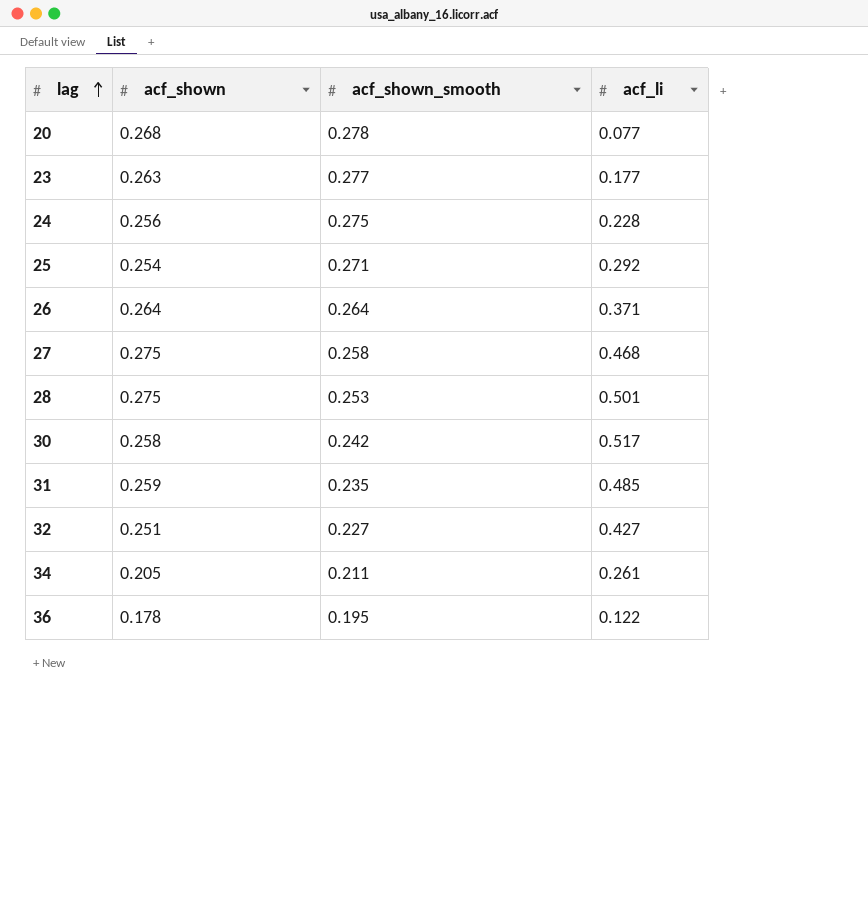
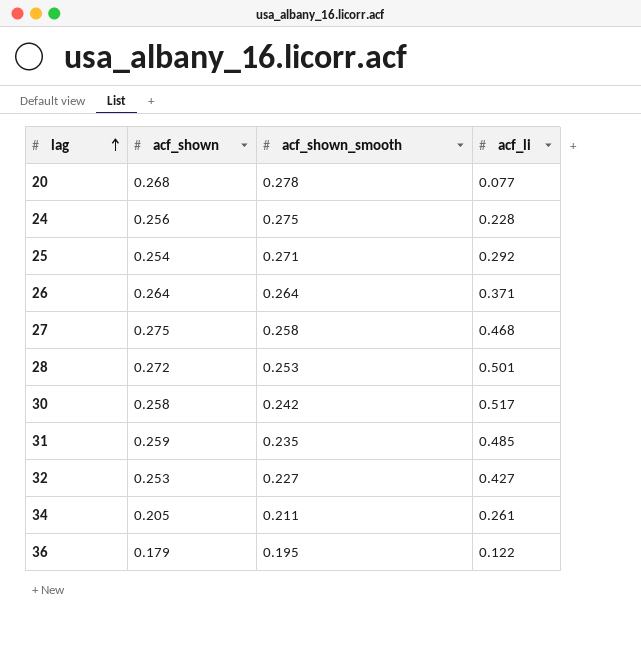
row 23: 0.263 | 0.277 | 0.177 -> none
28 | acf_shown: 0.275 -> 0.272
32 | acf_shown: 0.251 -> 0.253
36 | acf_shown: 0.178 -> 0.179

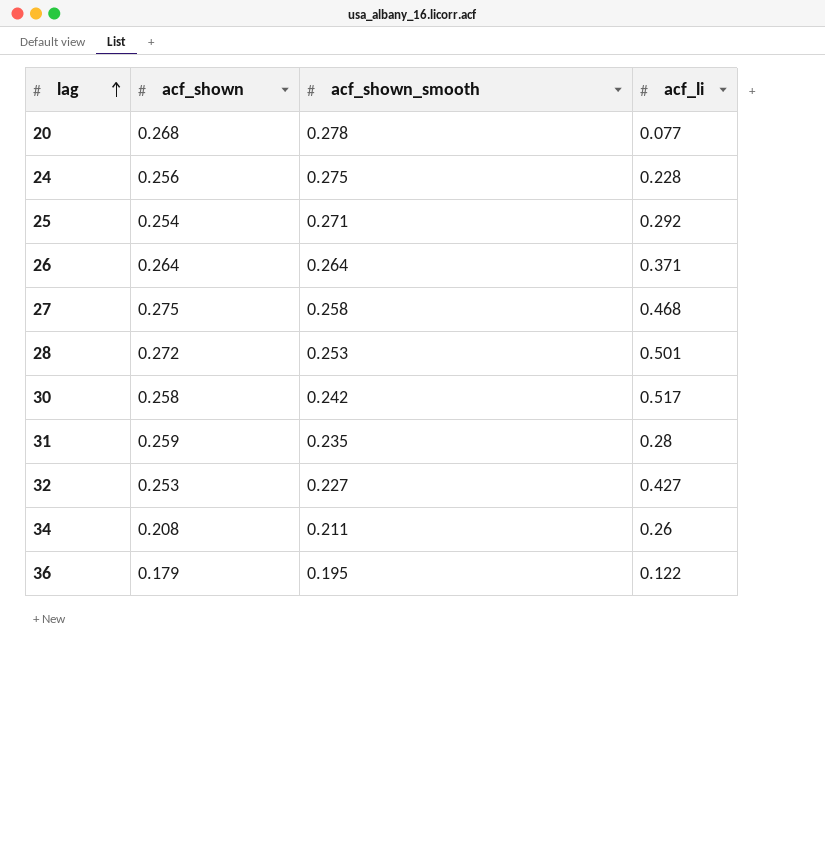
31 | acf_li: 0.485 -> 0.28
34 | acf_shown: 0.205 -> 0.208
34 | acf_li: 0.261 -> 0.26

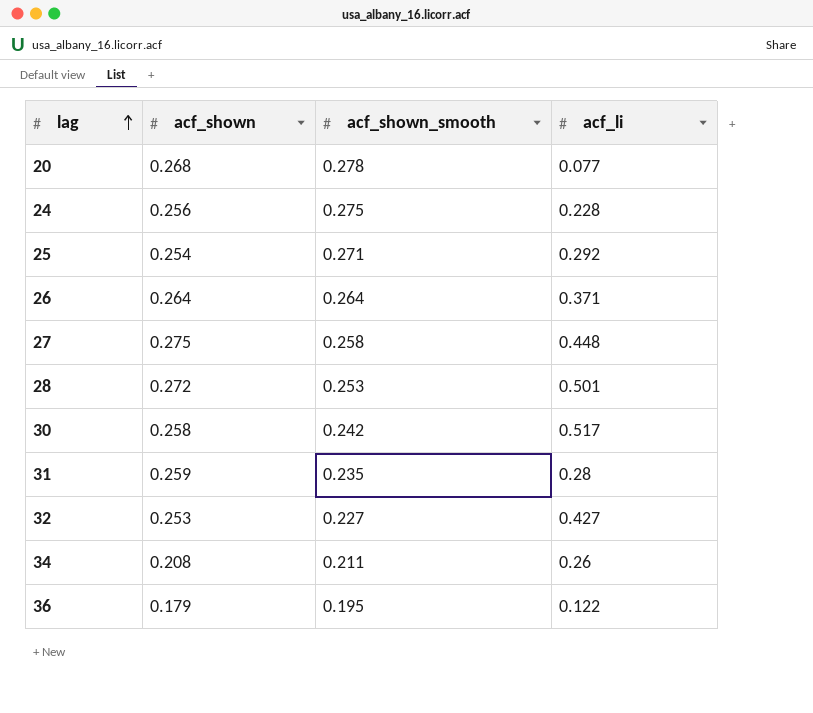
27 | acf_li: 0.468 -> 0.448

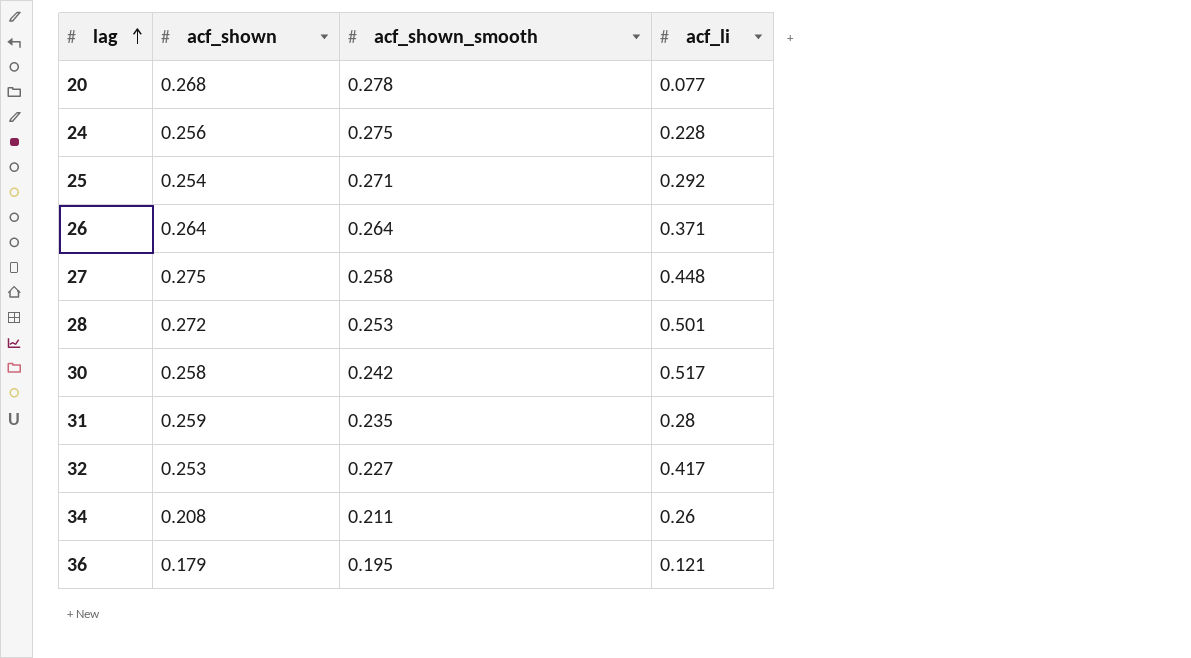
32 | acf_li: 0.427 -> 0.417
36 | acf_li: 0.122 -> 0.121

